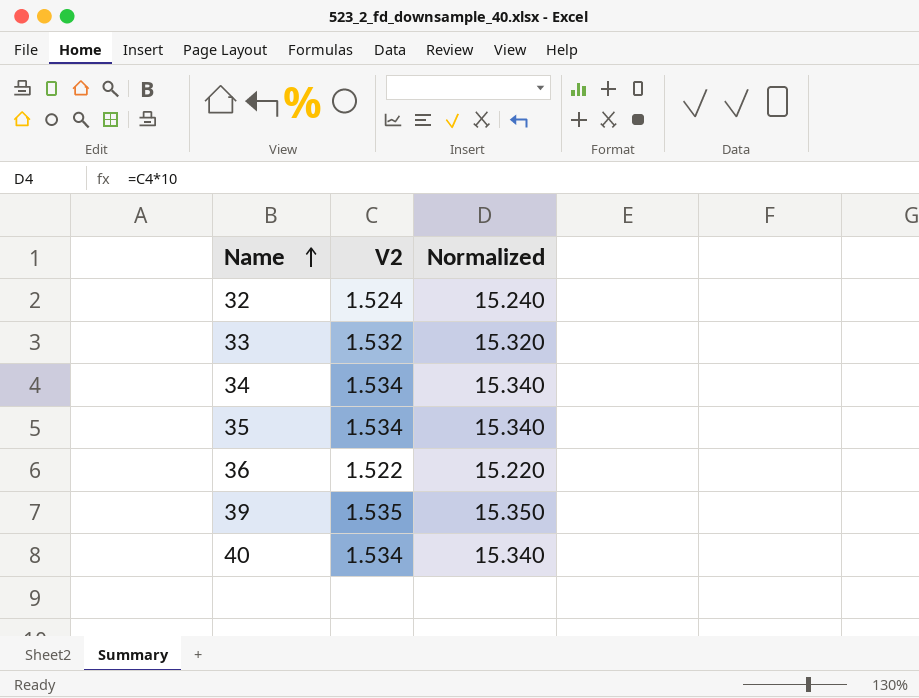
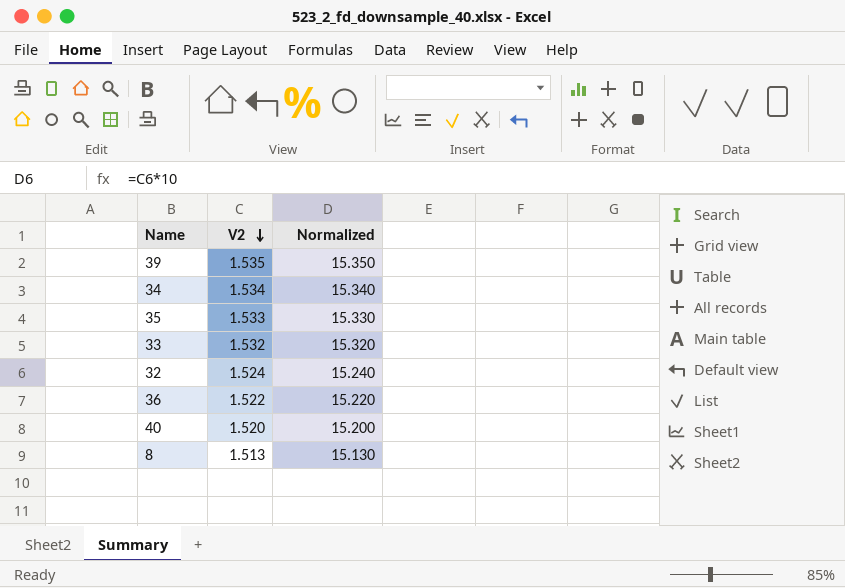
row order: Name ascending -> V2 descending
35 | V2: 1.534 -> 1.533
35 | Normalized: 15.340 -> 15.330
40 | V2: 1.534 -> 1.520
40 | Normalized: 15.340 -> 15.200
row 8: none -> 1.513 | 15.130

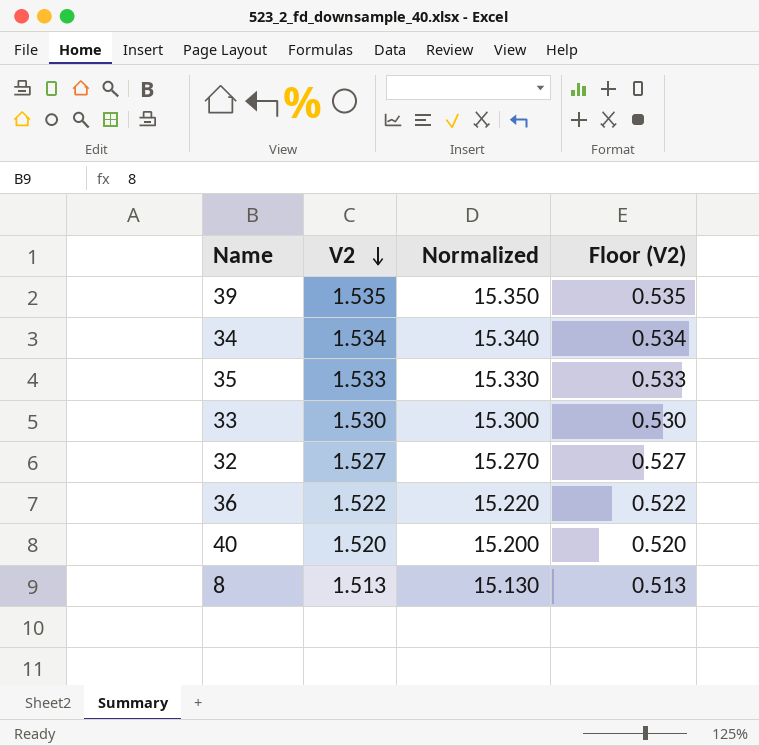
column Floor (V2) | formula: none -> [V2] - 1
33 | V2: 1.532 -> 1.530
33 | Normalized: 15.320 -> 15.300
32 | V2: 1.524 -> 1.527
32 | Normalized: 15.240 -> 15.270

